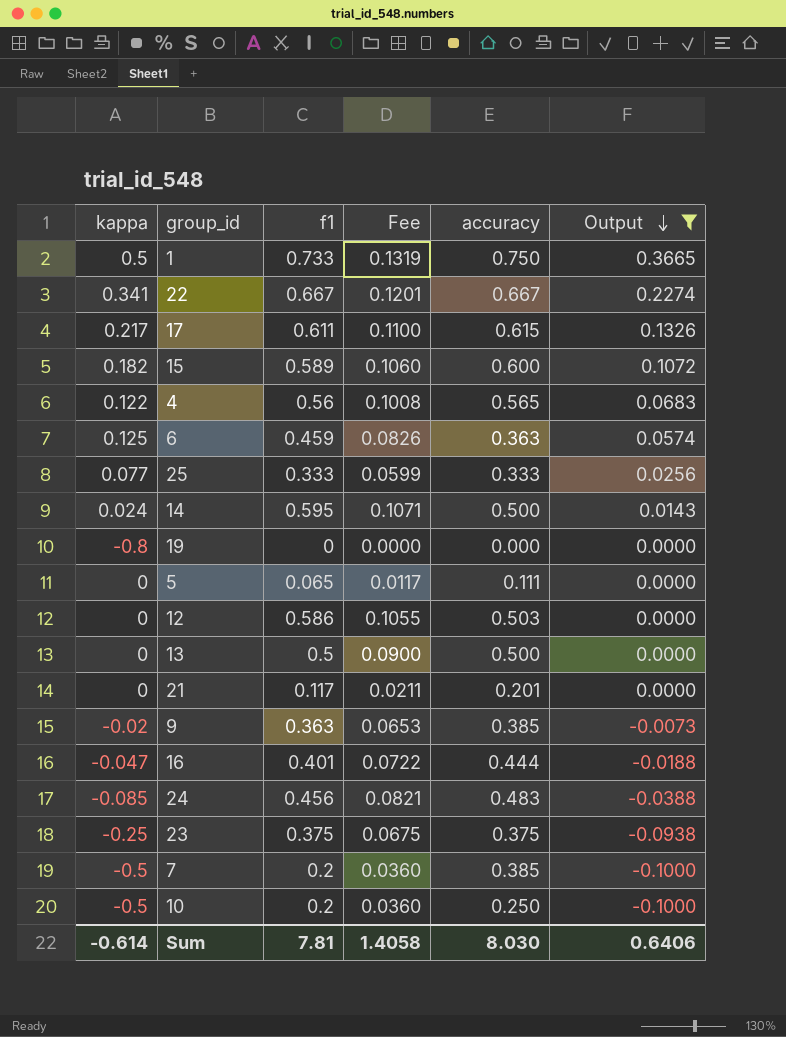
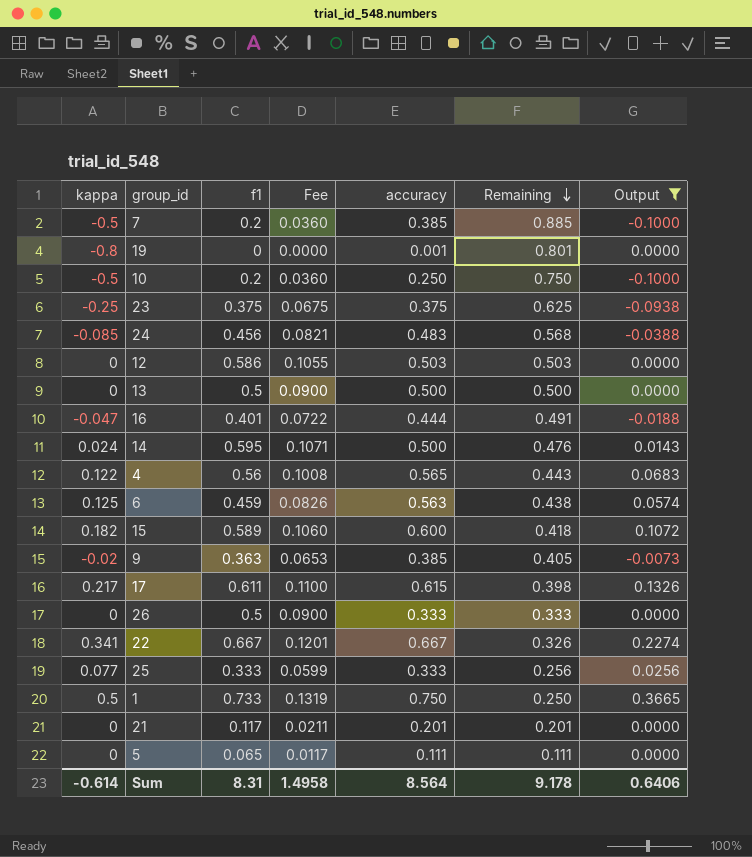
row order: Output descending -> Remaining descending
column Remaining | formula: none -> [accuracy] - [kappa]
19 | accuracy: 0.000 -> 0.001
6 | accuracy: 0.363 -> 0.563
row 26: none -> 0 | 0.5 | 0.0900 | 0.333 | 0.333 | 0.0000
Sum | f1: 7.81 -> 8.31
Sum | Fee: 1.4058 -> 1.4958
Sum | accuracy: 8.030 -> 8.564

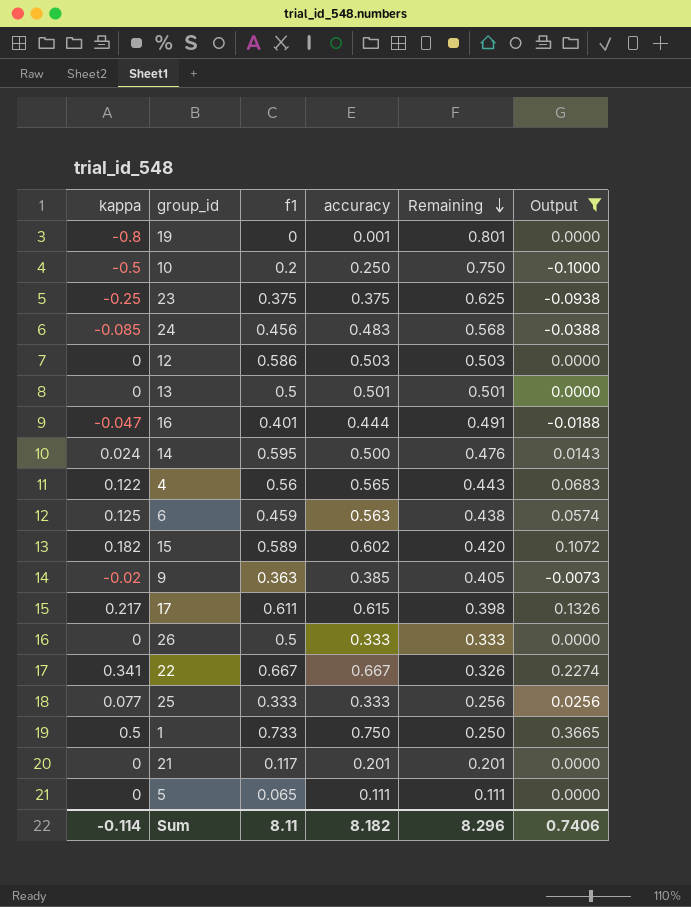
column Fee | formula: [f1] * 0.18 -> none
row 7: -0.5 | 0.2 | 0.0360 | 0.385 | 0.885 | -0.1000 -> none
13 | accuracy: 0.500 -> 0.501
13 | Remaining: 0.500 -> 0.501
15 | accuracy: 0.600 -> 0.602
15 | Remaining: 0.418 -> 0.420
Sum | kappa: -0.614 -> -0.114
Sum | f1: 8.31 -> 8.11
Sum | accuracy: 8.564 -> 8.182
Sum | Remaining: 9.178 -> 8.296
Sum | Output: 0.6406 -> 0.7406

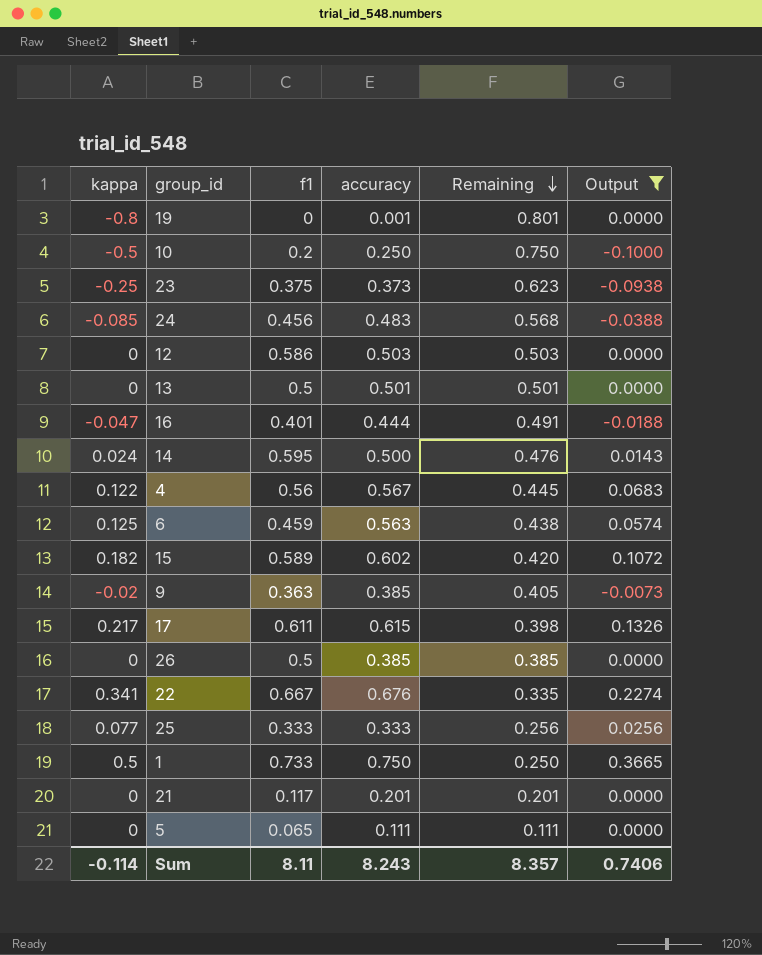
23 | accuracy: 0.375 -> 0.373
23 | Remaining: 0.625 -> 0.623
4 | accuracy: 0.565 -> 0.567
4 | Remaining: 0.443 -> 0.445
26 | accuracy: 0.333 -> 0.385
26 | Remaining: 0.333 -> 0.385
22 | accuracy: 0.667 -> 0.676
22 | Remaining: 0.326 -> 0.335
Sum | accuracy: 8.182 -> 8.243
Sum | Remaining: 8.296 -> 8.357

